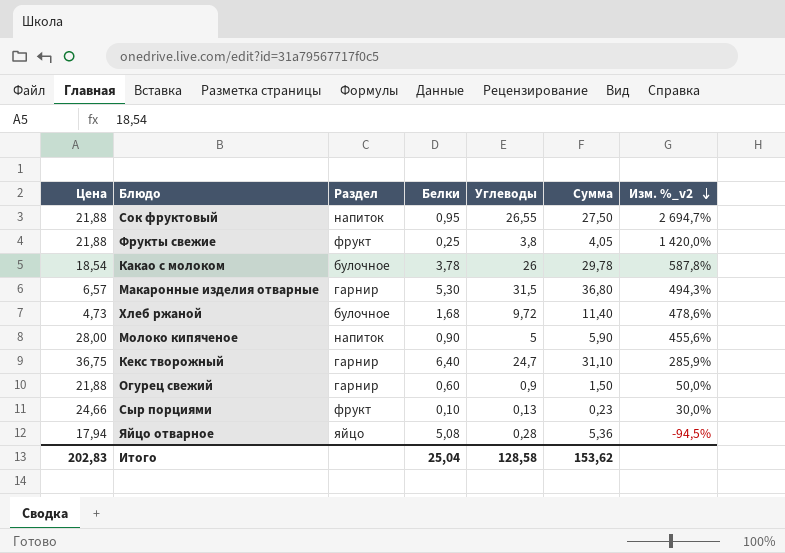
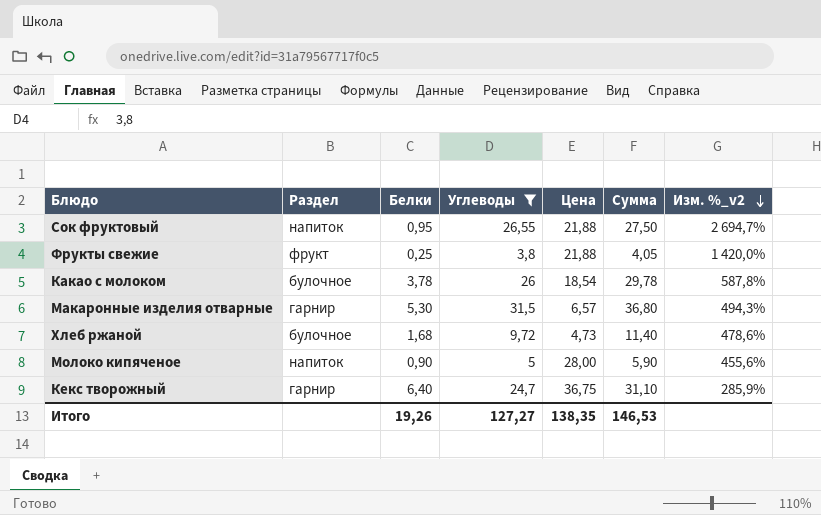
filter: none -> Углеводы >= 3,8
column Цена | position: 1 -> 5
Итого | Белки: 25,04 -> 19,26
Итого | Углеводы: 128,58 -> 127,27
Итого | Цена: 202,83 -> 138,35
Итого | Сумма: 153,62 -> 146,53

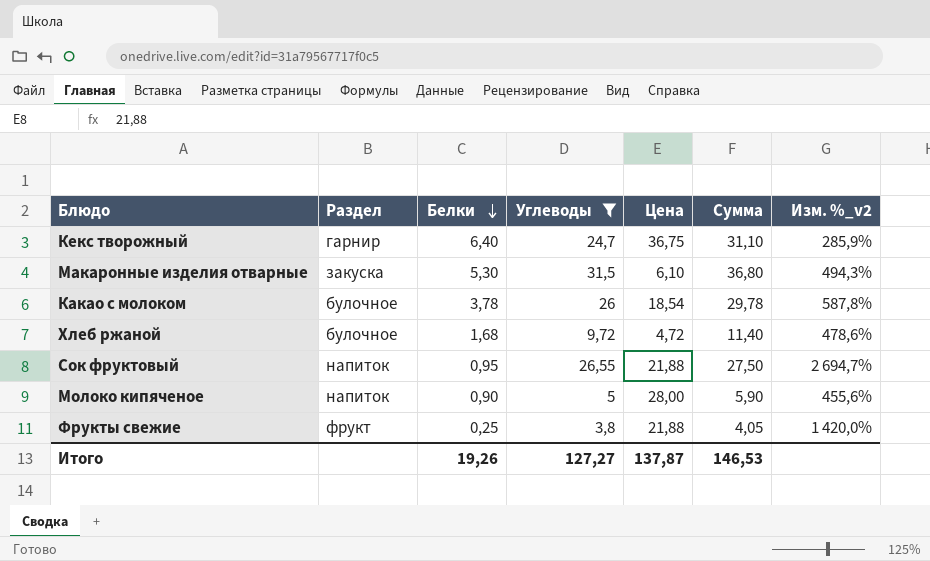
row order: Изм. %_v2 descending -> Белки descending
Макаронные изделия отварные | Раздел: гарнир -> закуска
Макаронные изделия отварные | Цена: 6,57 -> 6,10
Хлеб ржаной | Цена: 4,73 -> 4,72
Итого | Цена: 138,35 -> 137,87

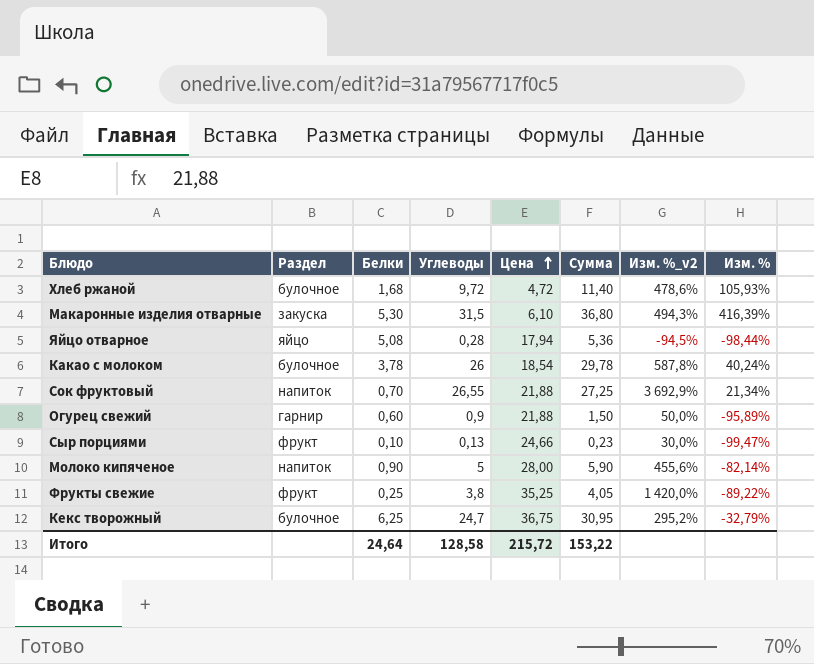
filter: Углеводы >= 3,8 -> none
row order: Белки descending -> Цена ascending
column Изм. % | formula: none -> ([Углеводы] - [Цена]) / [Цена]
Сок фруктовый | Белки: 0,95 -> 0,70
Сок фруктовый | Сумма: 27,50 -> 27,25
Сок фруктовый | Изм. %_v2: 2 694,7% -> 3 692,9%
Фрукты свежие | Цена: 21,88 -> 35,25
Кекс творожный | Раздел: гарнир -> булочное
Кекс творожный | Белки: 6,40 -> 6,25
Кекс творожный | Сумма: 31,10 -> 30,95
Кекс творожный | Изм. %_v2: 285,9% -> 295,2%
Итого | Белки: 19,26 -> 24,64
Итого | Углеводы: 127,27 -> 128,58
Итого | Цена: 137,87 -> 215,72
Итого | Сумма: 146,53 -> 153,22

